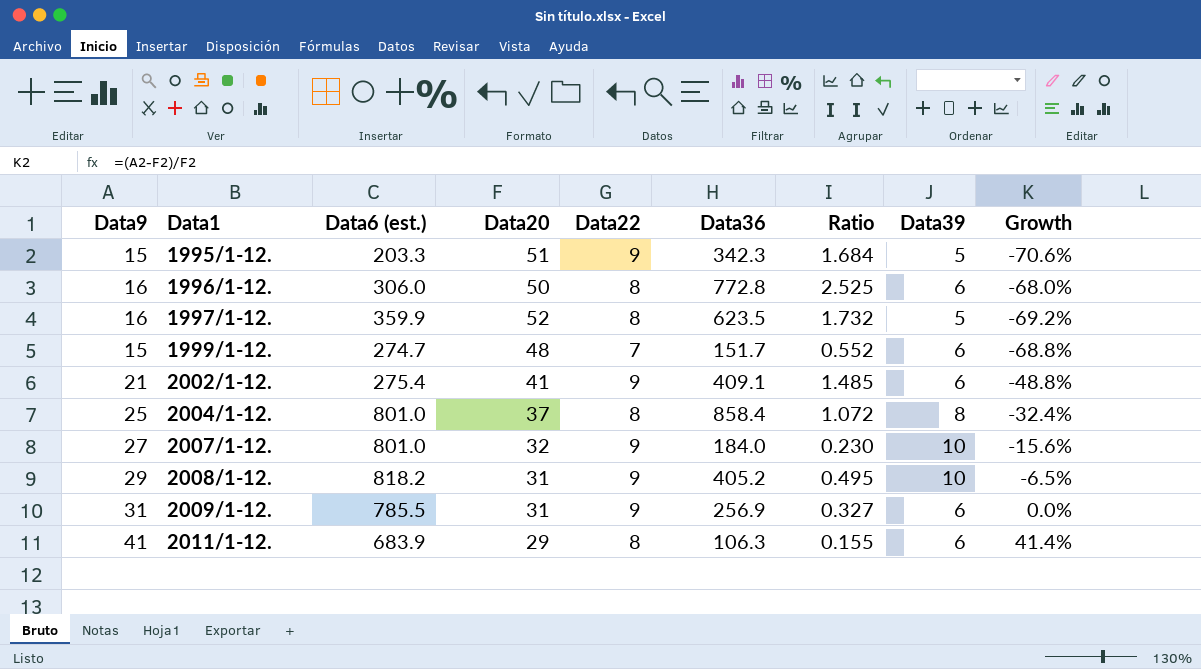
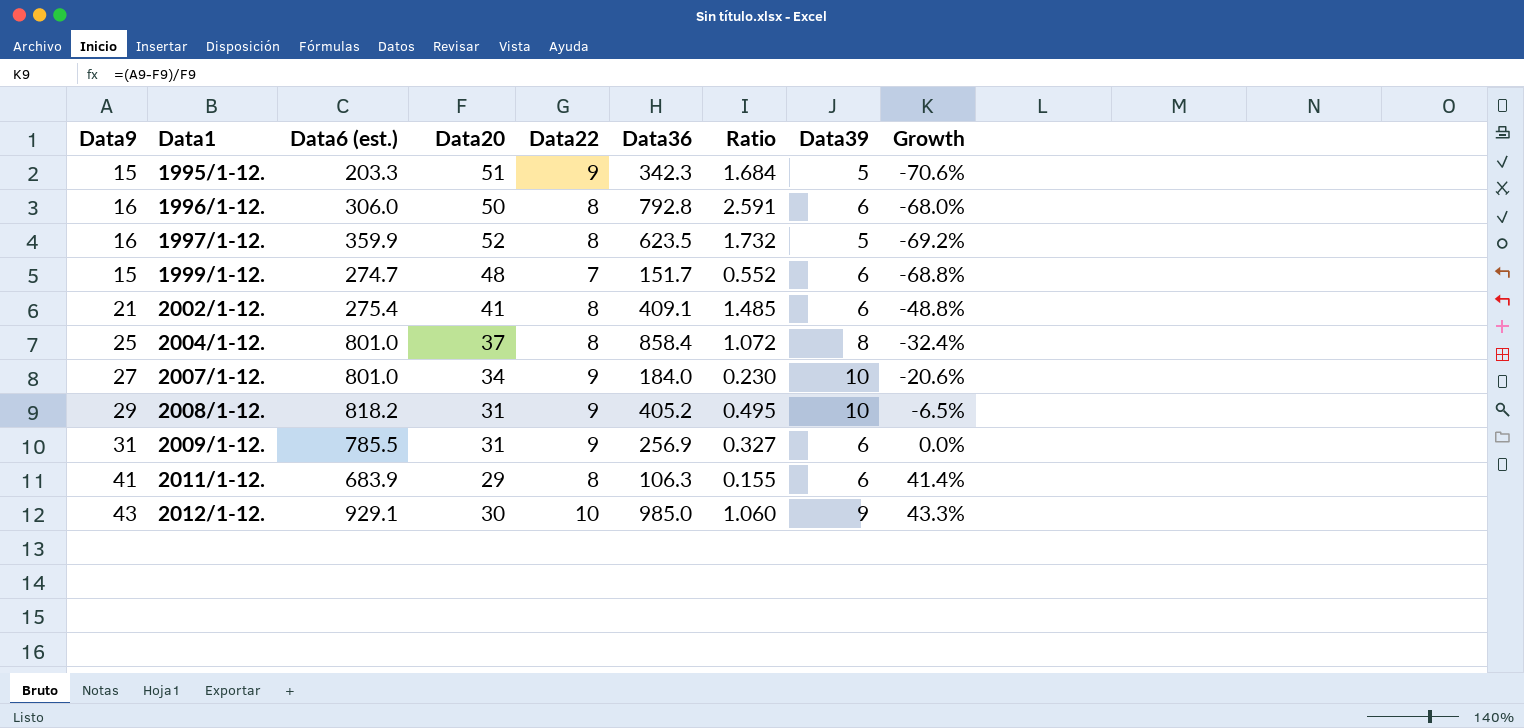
1996/1-12. | Data36: 772.8 -> 792.8
1996/1-12. | Ratio: 2.525 -> 2.591
2002/1-12. | Data22: 9 -> 8
2007/1-12. | Data20: 32 -> 34
2007/1-12. | Growth: -15.6% -> -20.6%
row 2012/1-12.: none -> 43 | 929.1 | 30 | 10 | 985.0 | 1.060 | 9 | 43.3%

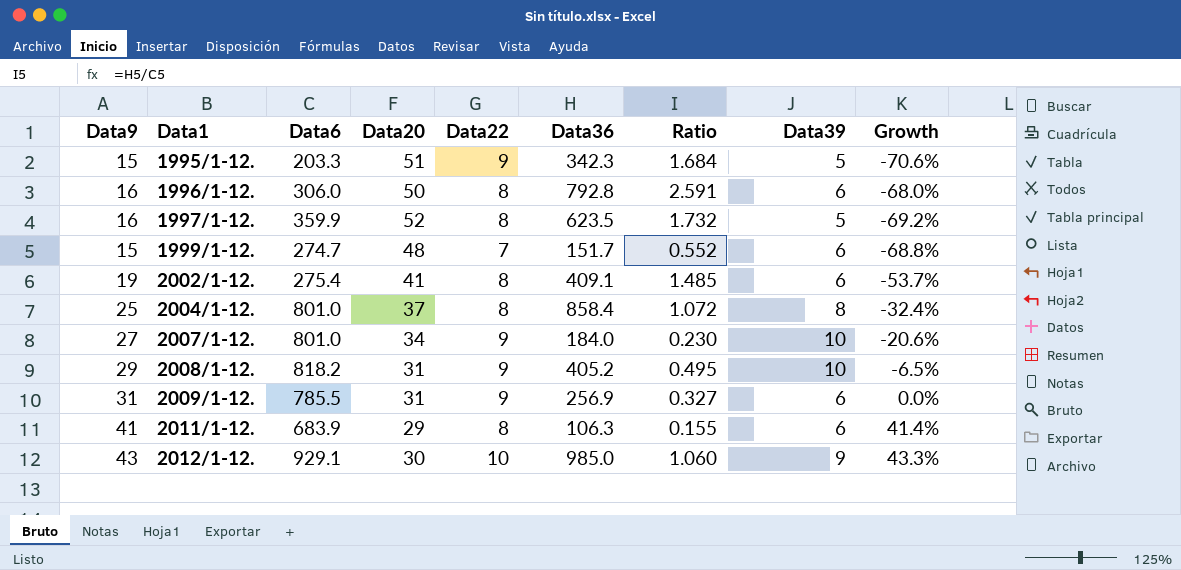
column name: Data6 (est.) -> Data6
2002/1-12. | Data9: 21 -> 19
2002/1-12. | Growth: -48.8% -> -53.7%

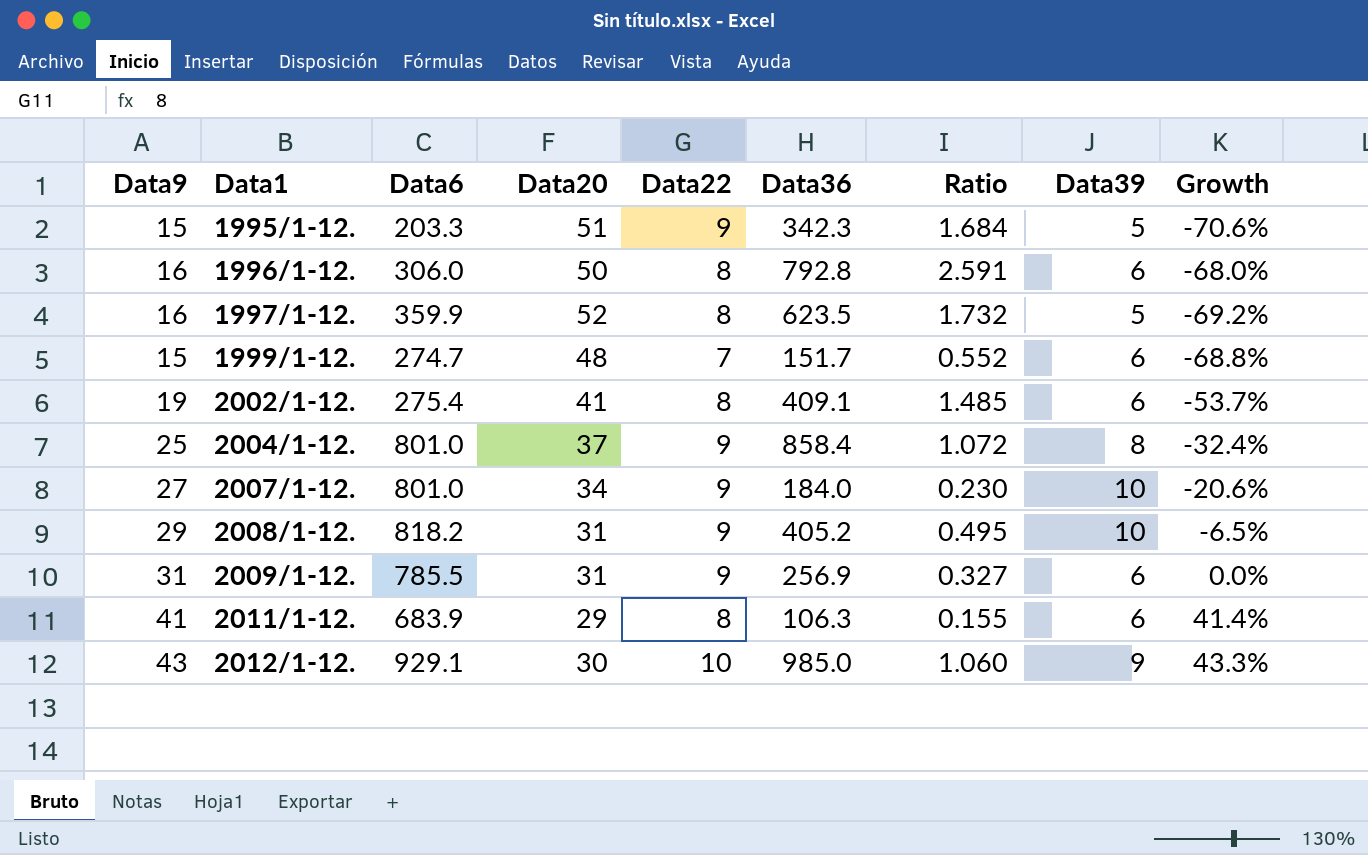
2004/1-12. | Data22: 8 -> 9

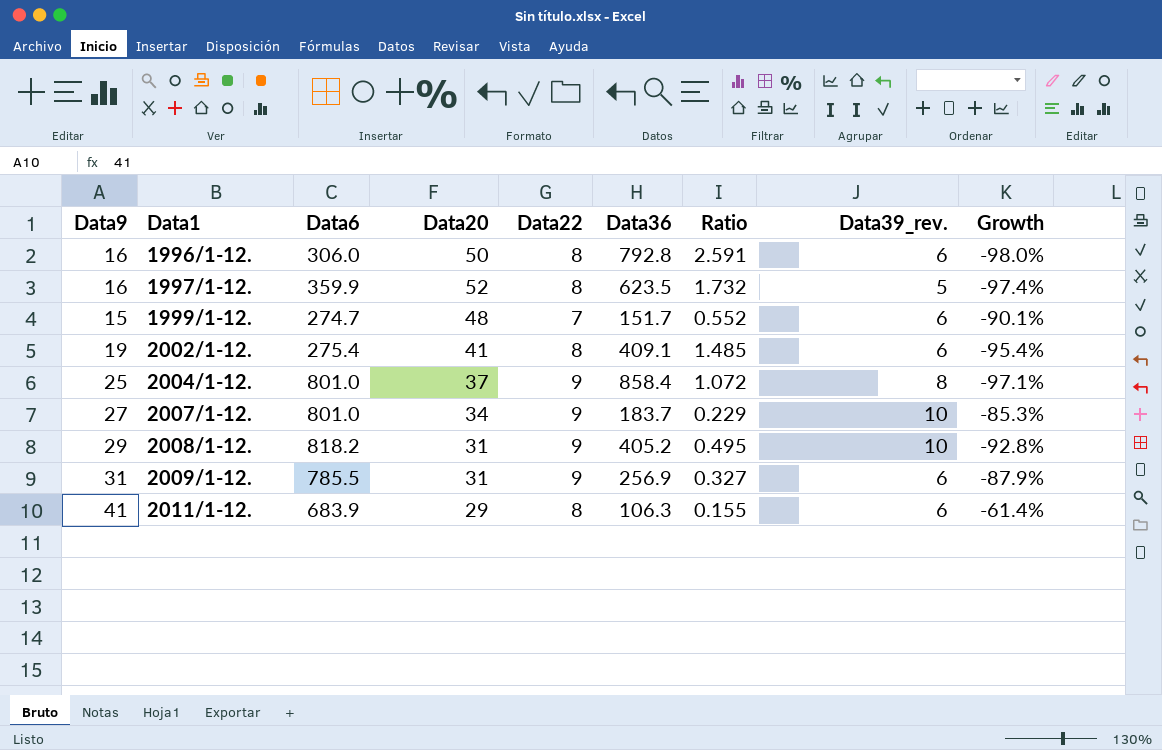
column name: Data39 -> Data39_rev.
column Growth | formula: ([Data9] - [Data20]) / [Data20] -> ([Data9] - [Data36]) / [Data36]
row 1995/1-12.: 15 | 203.3 | 51 | 9 | 342.3 | 1.684 | 5 | -70.6% -> none
row 2012/1-12.: 43 | 929.1 | 30 | 10 | 985.0 | 1.060 | 9 | 43.3% -> none
2007/1-12. | Data36: 184.0 -> 183.7
2007/1-12. | Ratio: 0.230 -> 0.229

